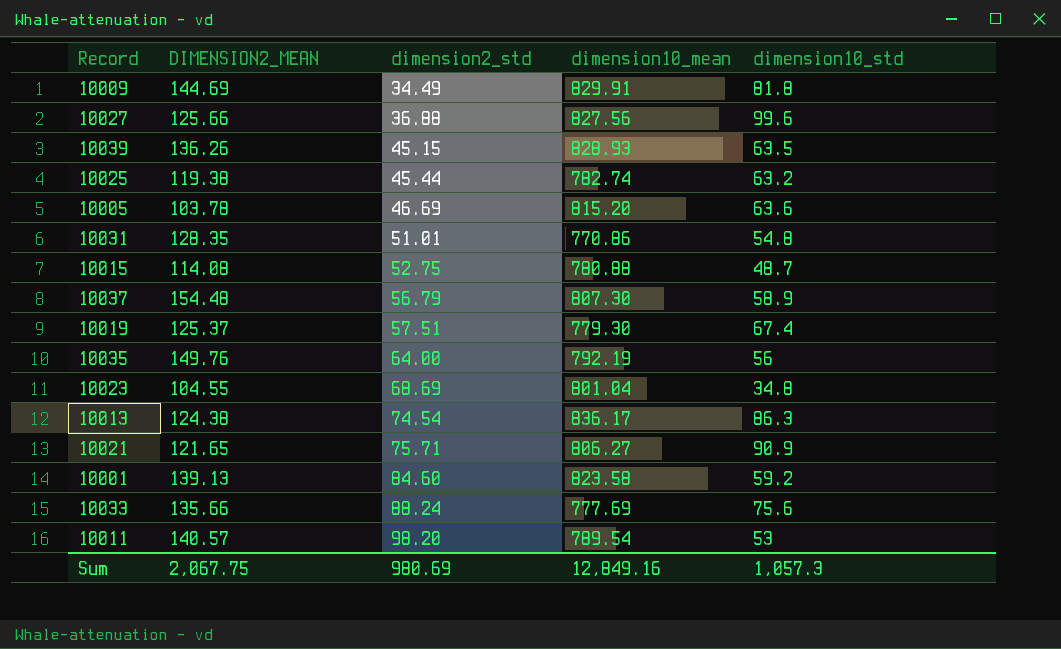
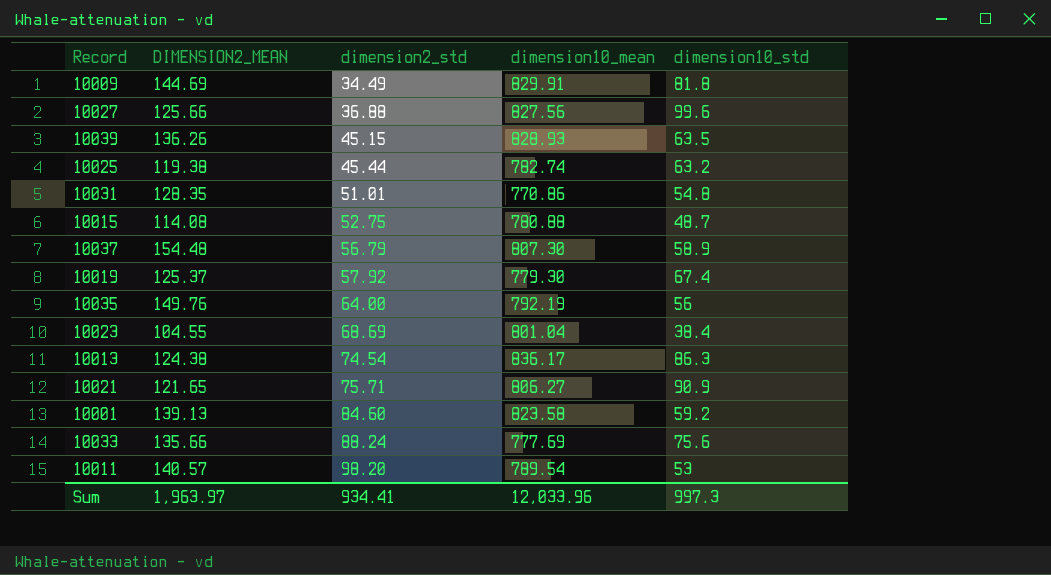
row 10005: 103.78 | 46.69 | 815.20 | 63.6 -> none
10019 | dimension2_std: 57.51 -> 57.92
10023 | dimension10_std: 34.8 -> 38.4
Sum | DIMENSION2_MEAN: 2,067.75 -> 1,963.97
Sum | dimension2_std: 980.69 -> 934.41
Sum | dimension10_mean: 12,849.16 -> 12,033.96
Sum | dimension10_std: 1,057.3 -> 997.3

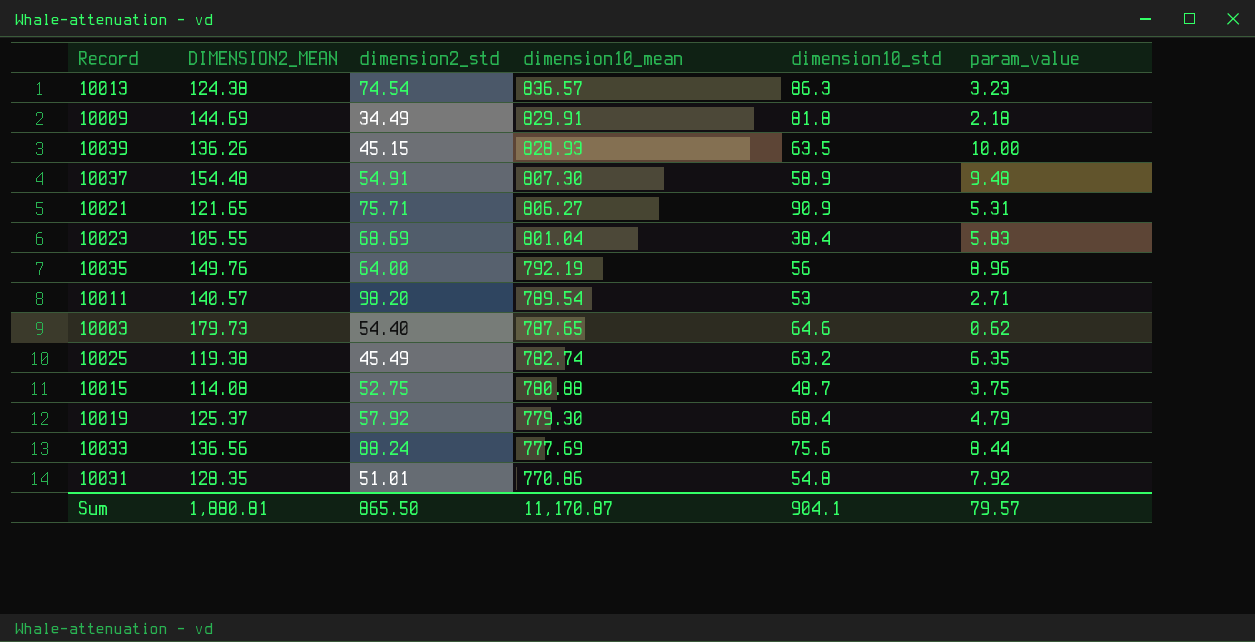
row order: dimension2_std ascending -> dimension10_mean descending
column param_value | position: none -> 6
row 10027: 125.66 | 36.88 | 827.56 | 99.6 -> none
row 10001: 139.13 | 84.60 | 823.58 | 59.2 -> none
10013 | dimension10_mean: 836.17 -> 836.57
10037 | dimension2_std: 56.79 -> 54.91
10023 | DIMENSION2_MEAN: 104.55 -> 105.55
row 10003: none -> 179.73 | 54.40 | 787.65 | 64.6 | 0.62
10025 | dimension2_std: 45.44 -> 45.49
10019 | dimension10_std: 67.4 -> 68.4
10033 | DIMENSION2_MEAN: 135.66 -> 136.56
Sum | DIMENSION2_MEAN: 1,963.97 -> 1,880.81
Sum | dimension2_std: 934.41 -> 865.50
Sum | dimension10_mean: 12,033.96 -> 11,170.87
Sum | dimension10_std: 997.3 -> 904.1

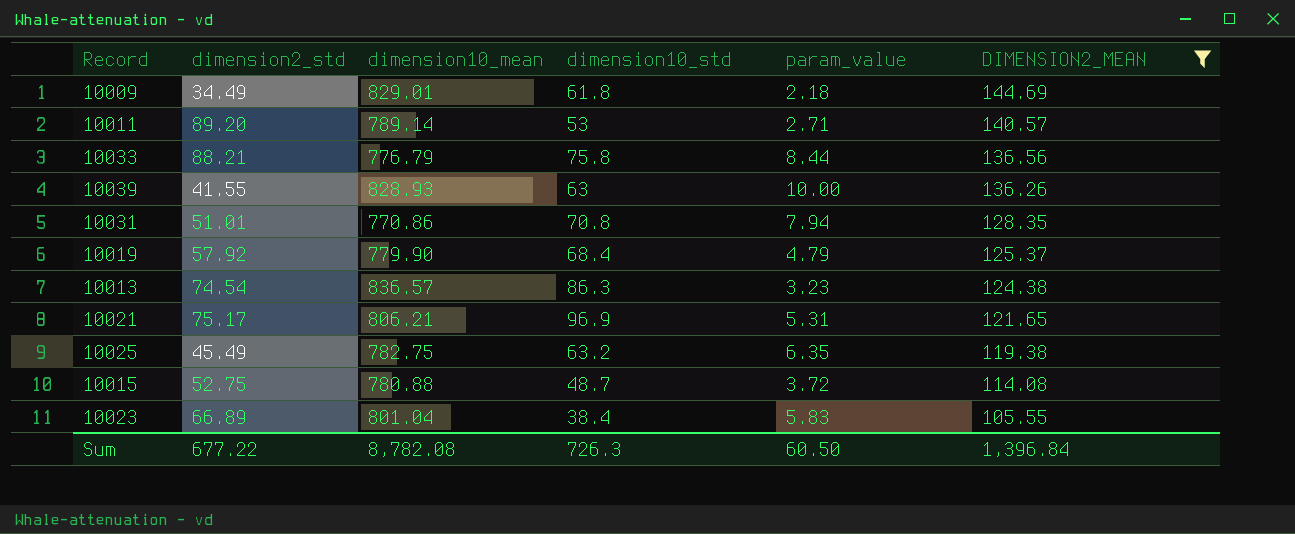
filter: none -> DIMENSION2_MEAN <= 144.69
row order: dimension10_mean descending -> DIMENSION2_MEAN descending
column DIMENSION2_MEAN | position: 2 -> 6
10009 | dimension10_mean: 829.91 -> 829.01
10009 | dimension10_std: 81.8 -> 61.8
10011 | dimension2_std: 98.20 -> 89.20
10011 | dimension10_mean: 789.54 -> 789.14
10033 | dimension2_std: 88.24 -> 88.21
10033 | dimension10_mean: 777.69 -> 776.79
10033 | dimension10_std: 75.6 -> 75.8
10039 | dimension2_std: 45.15 -> 41.55
10039 | dimension10_std: 63.5 -> 63
10031 | dimension10_std: 54.8 -> 70.8
10031 | param_value: 7.92 -> 7.94
10019 | dimension10_mean: 779.30 -> 779.90
10021 | dimension2_std: 75.71 -> 75.17
10021 | dimension10_mean: 806.27 -> 806.21
10021 | dimension10_std: 90.9 -> 96.9
10025 | dimension10_mean: 782.74 -> 782.75
10015 | param_value: 3.75 -> 3.72
10023 | dimension2_std: 68.69 -> 66.89
Sum | dimension2_std: 865.50 -> 677.22
Sum | dimension10_mean: 11,170.87 -> 8,782.08
Sum | dimension10_std: 904.1 -> 726.3
Sum | param_value: 79.57 -> 60.50
Sum | DIMENSION2_MEAN: 1,880.81 -> 1,396.84

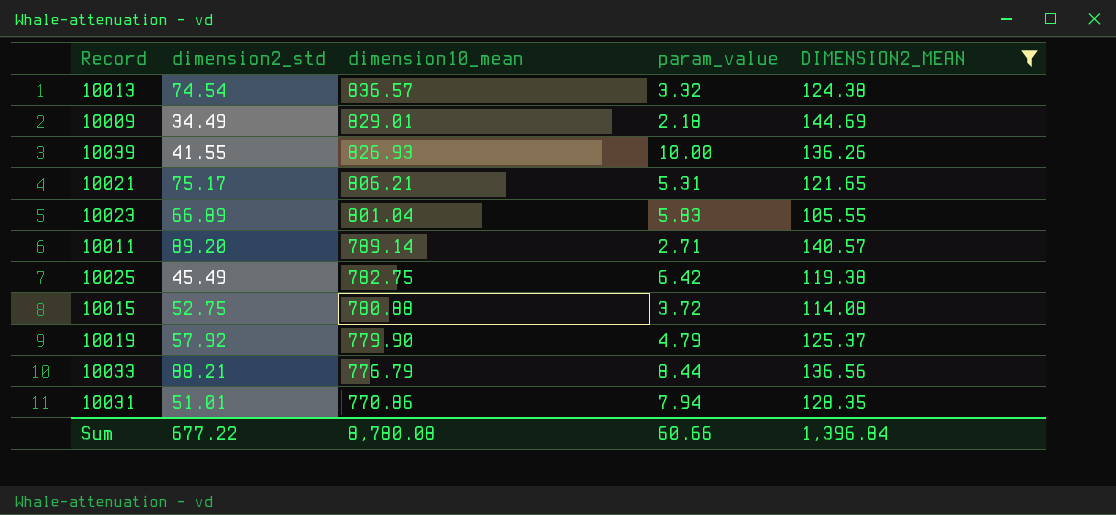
row order: DIMENSION2_MEAN descending -> dimension10_mean descending
column dimension10_std | position: 4 -> none
10013 | param_value: 3.23 -> 3.32
10039 | dimension10_mean: 828.93 -> 826.93
10025 | param_value: 6.35 -> 6.42
Sum | dimension10_mean: 8,782.08 -> 8,780.08
Sum | param_value: 60.50 -> 60.66

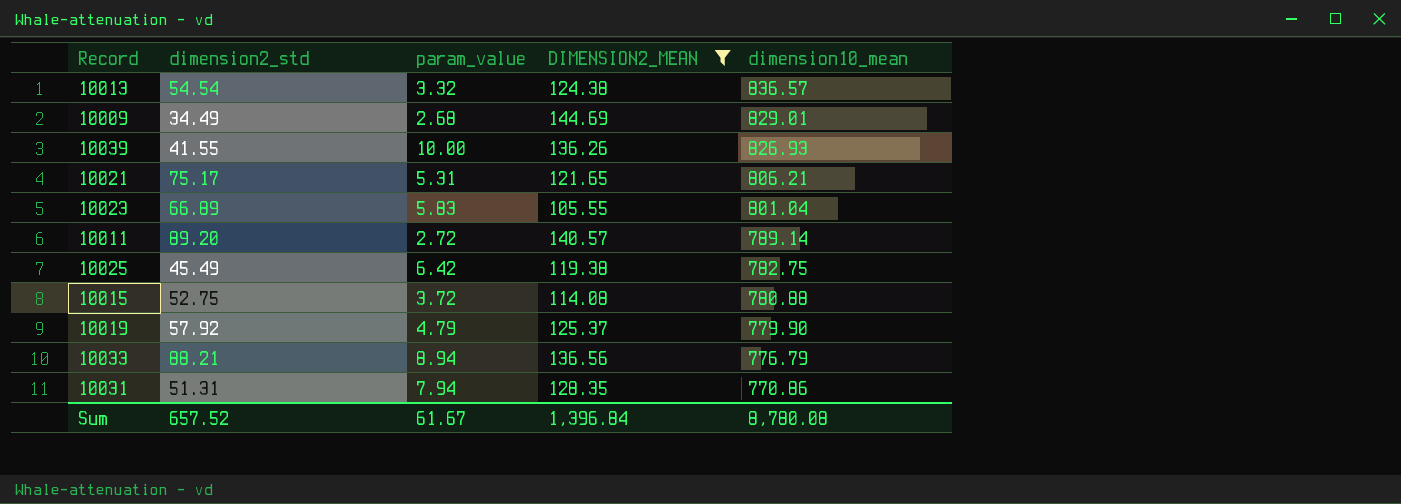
column dimension10_mean | position: 3 -> 5
10013 | dimension2_std: 74.54 -> 54.54
10009 | param_value: 2.18 -> 2.68
10011 | param_value: 2.71 -> 2.72
10033 | param_value: 8.44 -> 8.94
10031 | dimension2_std: 51.01 -> 51.31
Sum | dimension2_std: 677.22 -> 657.52
Sum | param_value: 60.66 -> 61.67

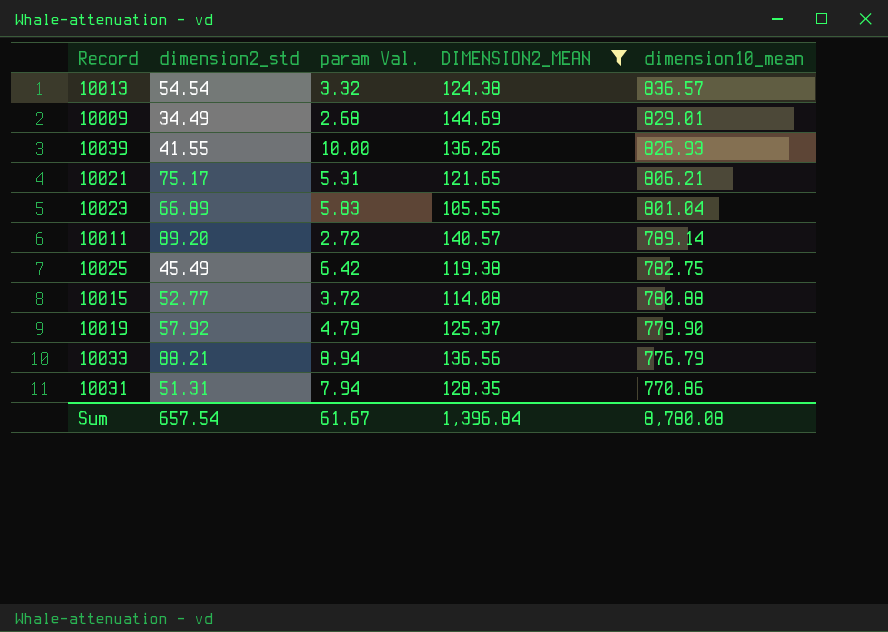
column name: param_value -> param Val.
10015 | dimension2_std: 52.75 -> 52.77
Sum | dimension2_std: 657.52 -> 657.54

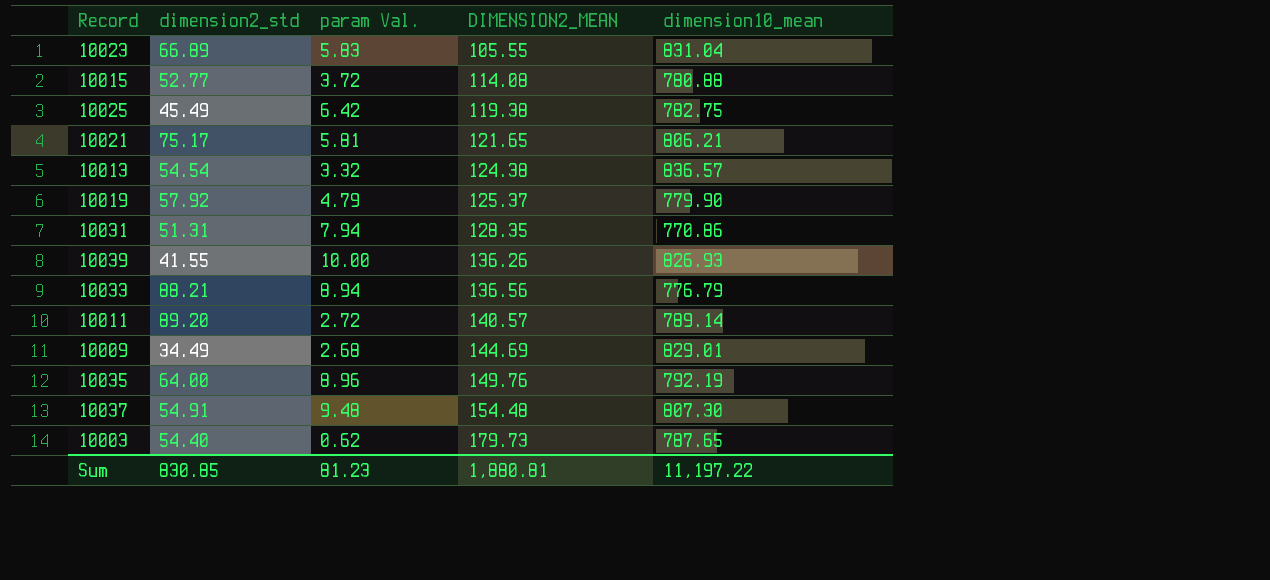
filter: DIMENSION2_MEAN <= 144.69 -> none
row order: dimension10_mean descending -> DIMENSION2_MEAN ascending
10023 | dimension10_mean: 801.04 -> 831.04
10021 | param Val.: 5.31 -> 5.81
Sum | dimension2_std: 657.54 -> 830.85
Sum | param Val.: 61.67 -> 81.23
Sum | DIMENSION2_MEAN: 1,396.84 -> 1,880.81
Sum | dimension10_mean: 8,780.08 -> 11,197.22

